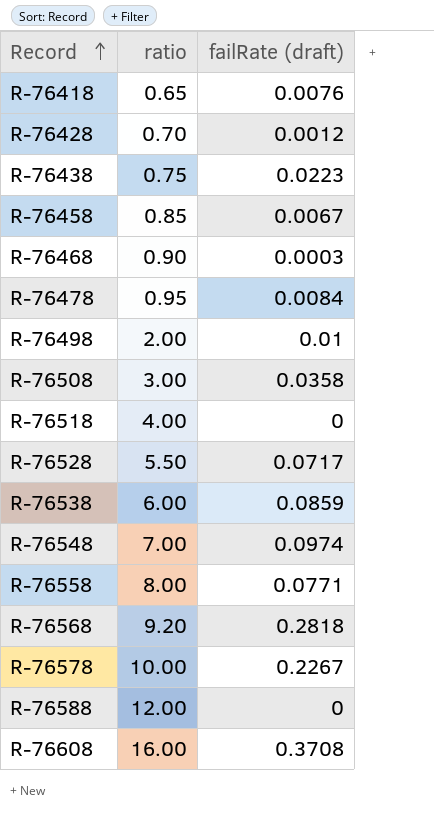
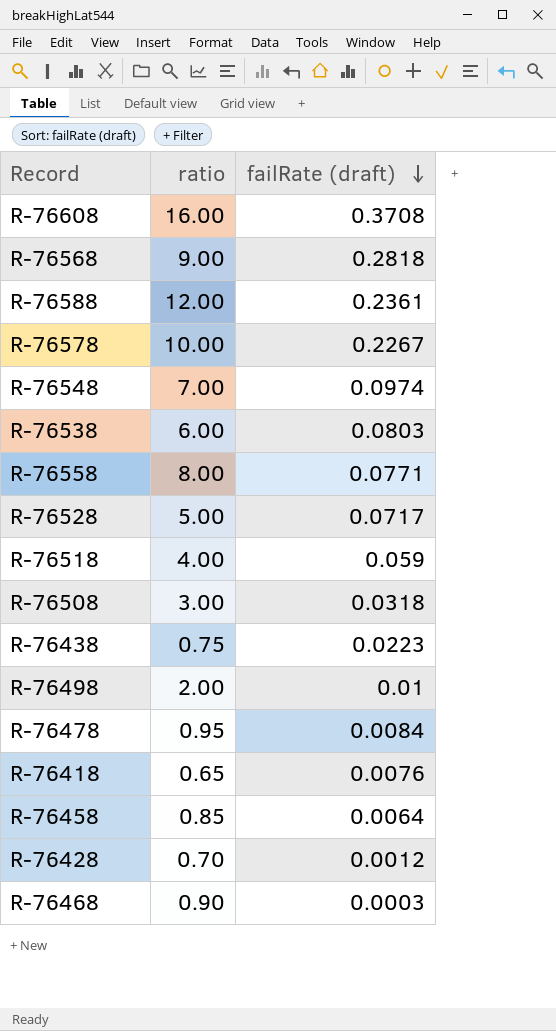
row order: Record ascending -> failRate (draft) descending
R-76568 | ratio: 9.20 -> 9.00
R-76588 | failRate (draft): 0 -> 0.2361
R-76538 | failRate (draft): 0.0859 -> 0.0803
R-76528 | ratio: 5.50 -> 5.00
R-76518 | failRate (draft): 0 -> 0.059
R-76508 | failRate (draft): 0.0358 -> 0.0318
R-76458 | failRate (draft): 0.0067 -> 0.0064

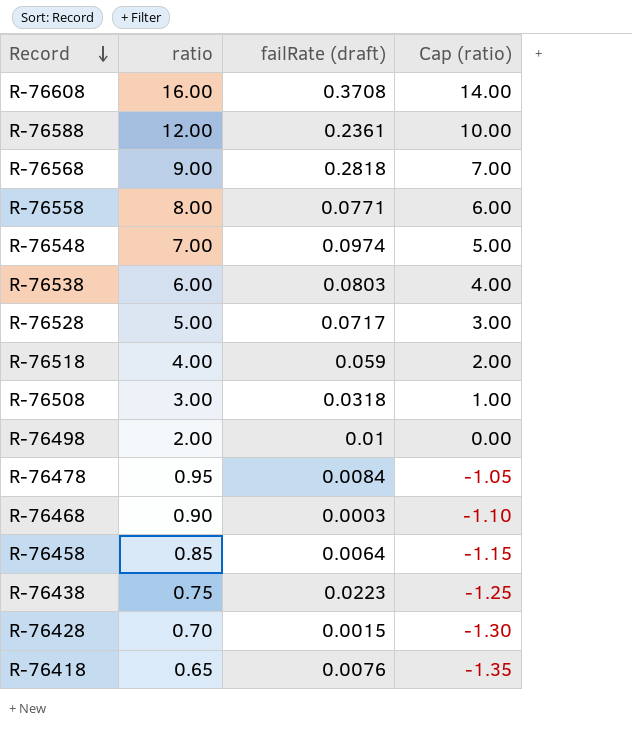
row order: failRate (draft) descending -> Record descending
column Cap (ratio) | formula: none -> [ratio] - 2
row R-76578: 10.00 | 0.2267 -> none
R-76428 | failRate (draft): 0.0012 -> 0.0015

